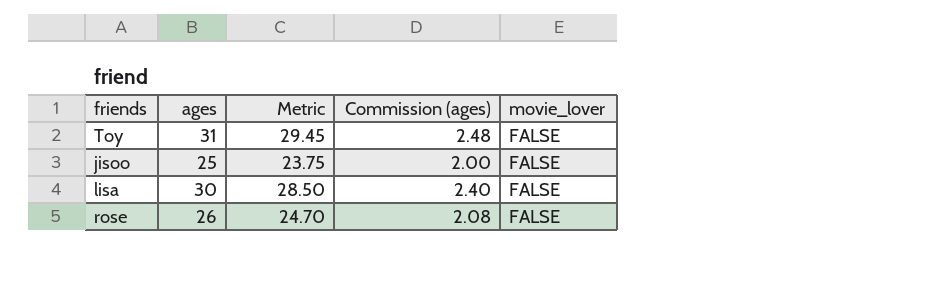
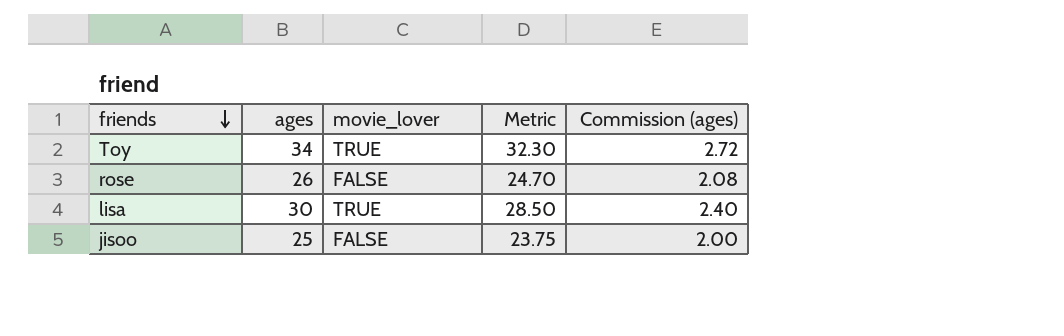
row order: none -> friends descending
column movie_lover | position: 5 -> 3
Toy | ages: 31 -> 34
Toy | movie_lover: FALSE -> TRUE
Toy | Metric: 29.45 -> 32.30
Toy | Commission (ages): 2.48 -> 2.72
lisa | movie_lover: FALSE -> TRUE

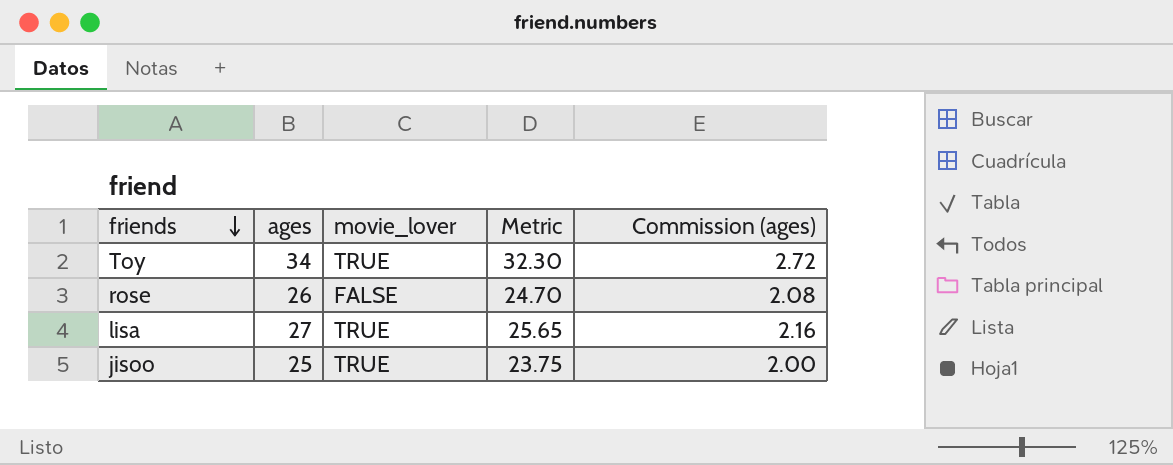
lisa | ages: 30 -> 27
lisa | Metric: 28.50 -> 25.65
lisa | Commission (ages): 2.40 -> 2.16
jisoo | movie_lover: FALSE -> TRUE

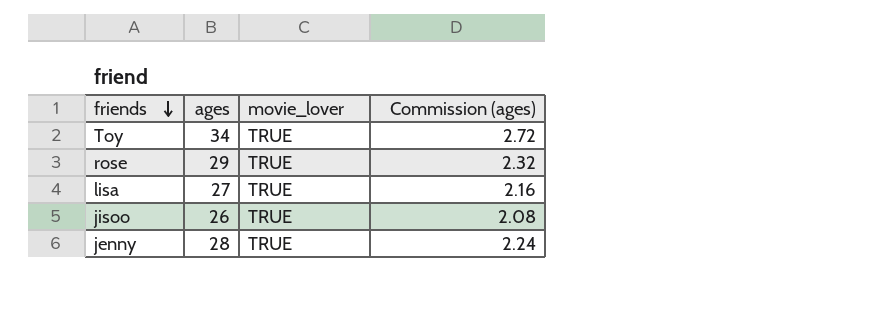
column Metric | formula: [ages] * 0.95 -> none
rose | ages: 26 -> 29
rose | movie_lover: FALSE -> TRUE
rose | Commission (ages): 2.08 -> 2.32
jisoo | ages: 25 -> 26
jisoo | Commission (ages): 2.00 -> 2.08
row jenny: none -> 28 | TRUE | 2.24

